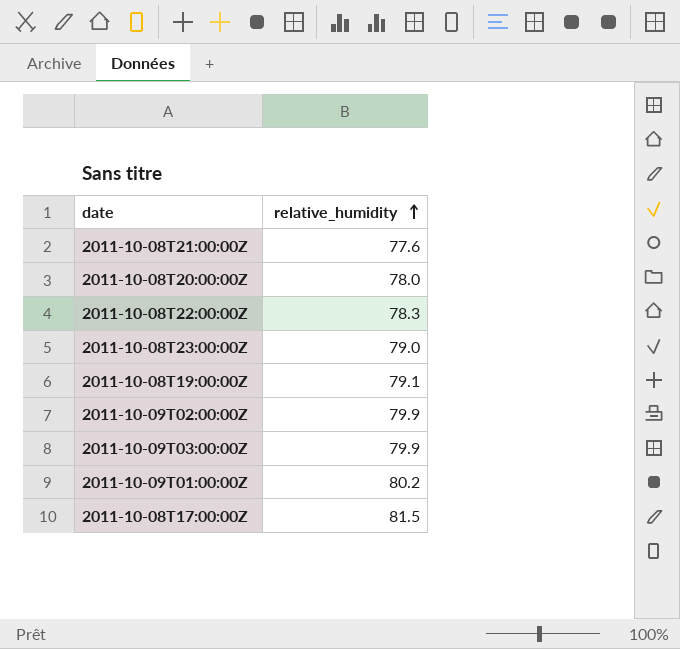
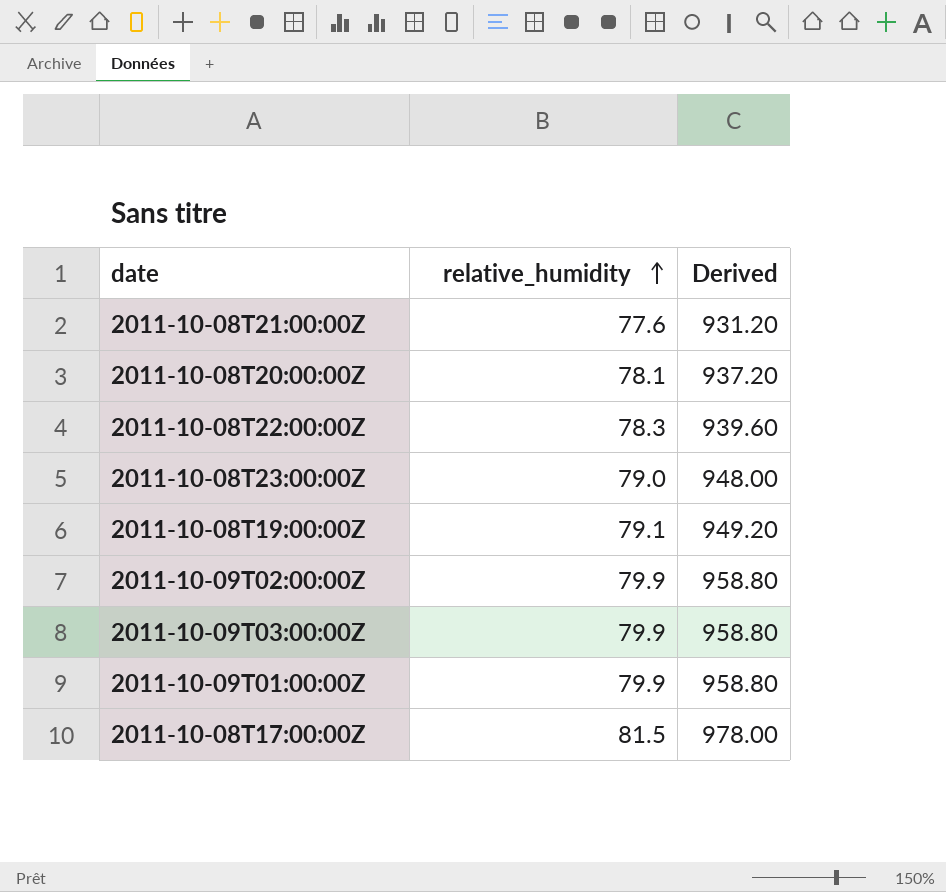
column Derived | formula: none -> [relative_humidity] * 12
2011-10-08T20:00:00Z | relative_humidity: 78.0 -> 78.1
2011-10-09T01:00:00Z | relative_humidity: 80.2 -> 79.9

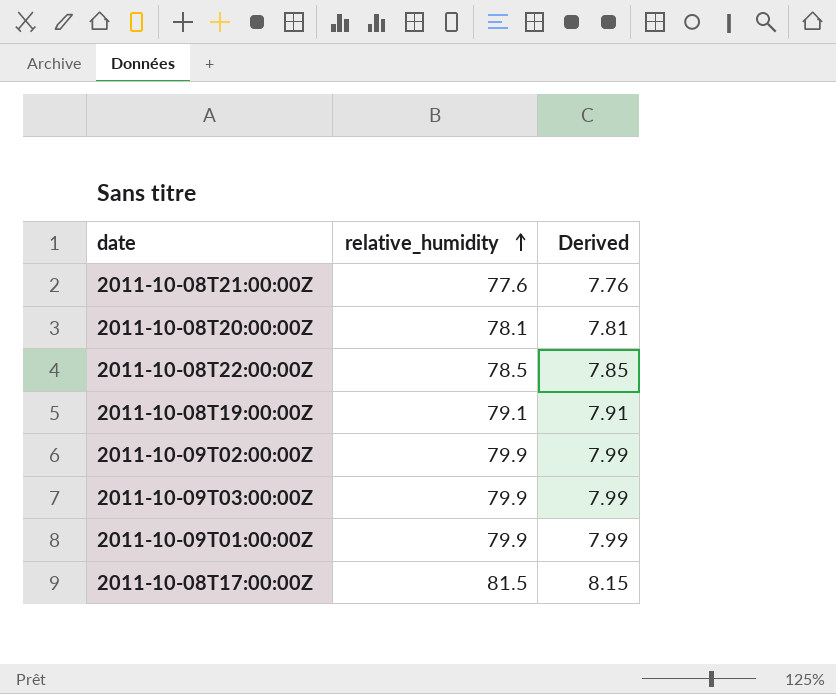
column Derived | formula: [relative_humidity] * 12 -> [relative_humidity] * 0.1
row 2011-10-08T23:00:00Z: 79.0 | 948.00 -> none
2011-10-08T22:00:00Z | relative_humidity: 78.3 -> 78.5

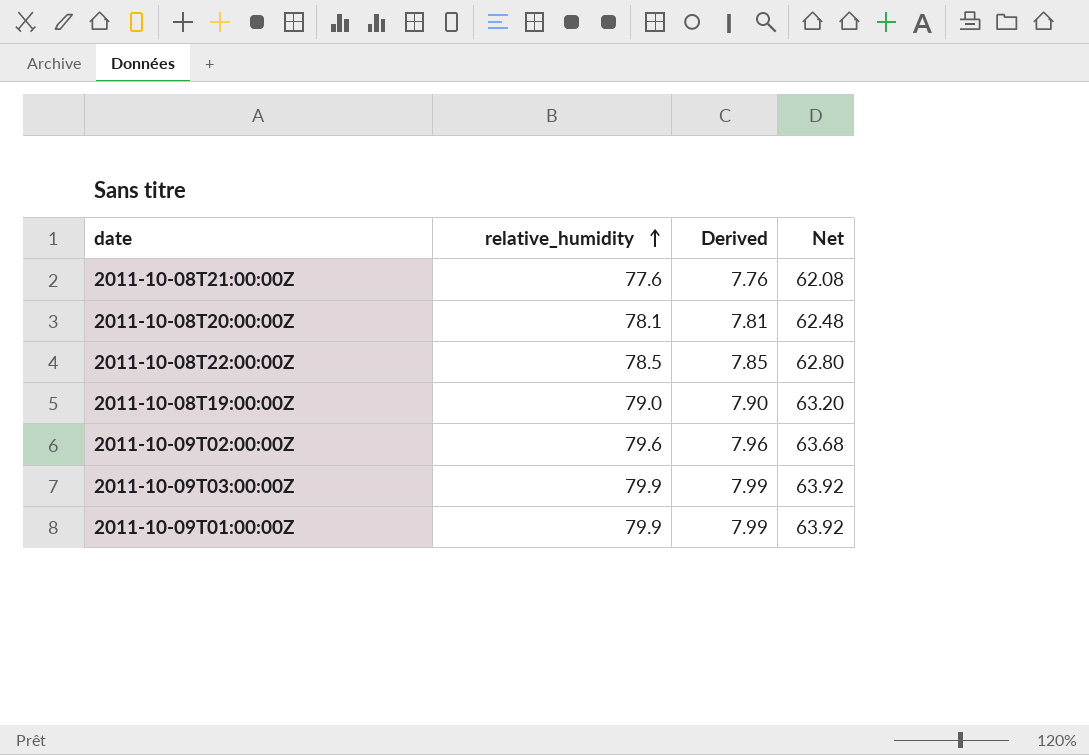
column Net | formula: none -> [relative_humidity] * 0.8
row 2011-10-08T17:00:00Z: 81.5 | 8.15 -> none
2011-10-08T19:00:00Z | relative_humidity: 79.1 -> 79.0
2011-10-08T19:00:00Z | Derived: 7.91 -> 7.90
2011-10-09T02:00:00Z | relative_humidity: 79.9 -> 79.6
2011-10-09T02:00:00Z | Derived: 7.99 -> 7.96

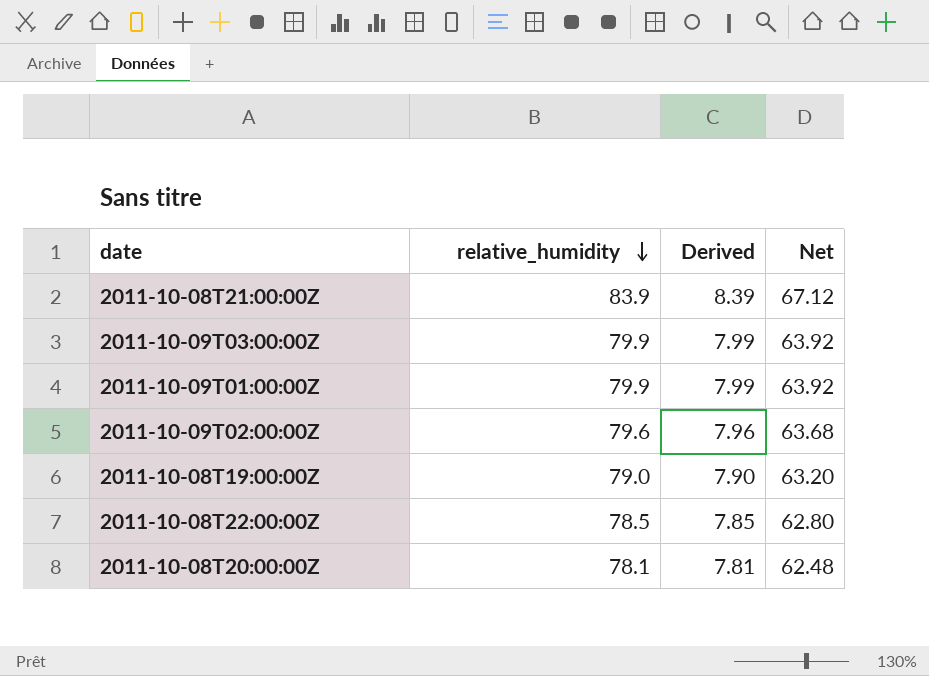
row order: relative_humidity ascending -> relative_humidity descending
2011-10-08T21:00:00Z | relative_humidity: 77.6 -> 83.9
2011-10-08T21:00:00Z | Derived: 7.76 -> 8.39
2011-10-08T21:00:00Z | Net: 62.08 -> 67.12

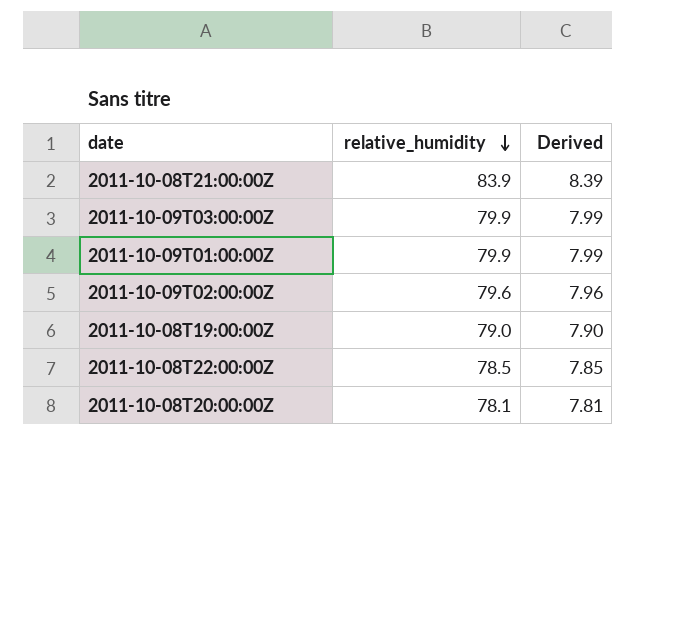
column Net | formula: [relative_humidity] * 0.8 -> none

